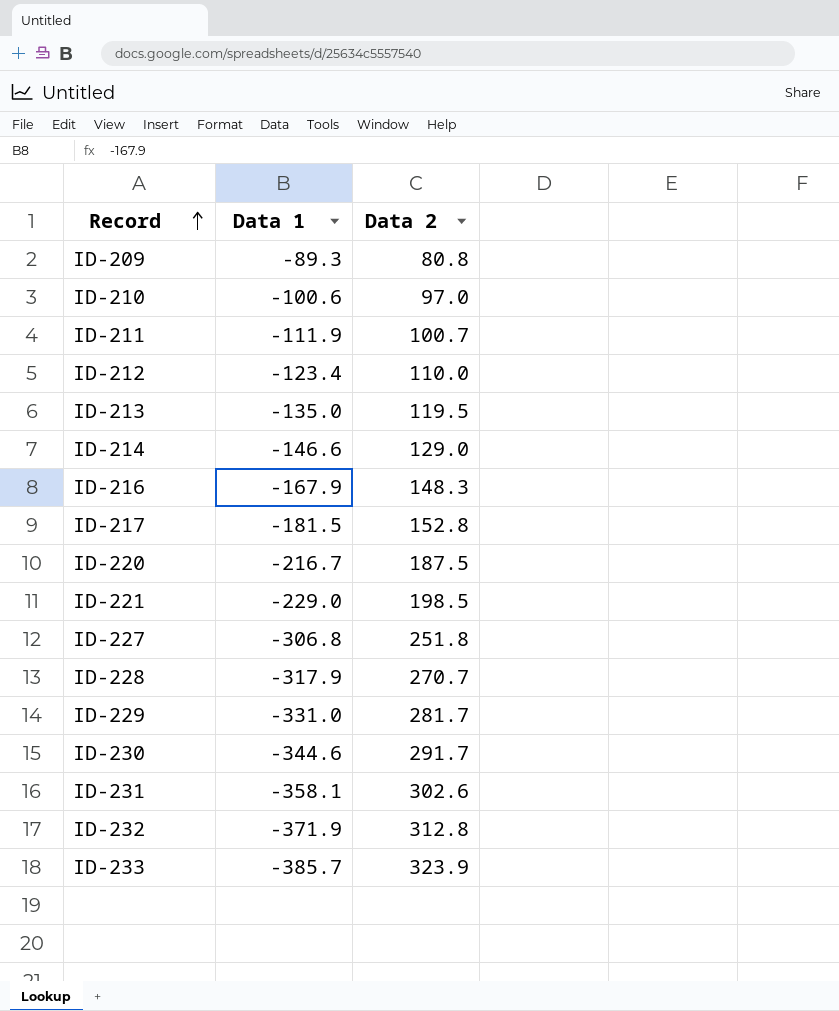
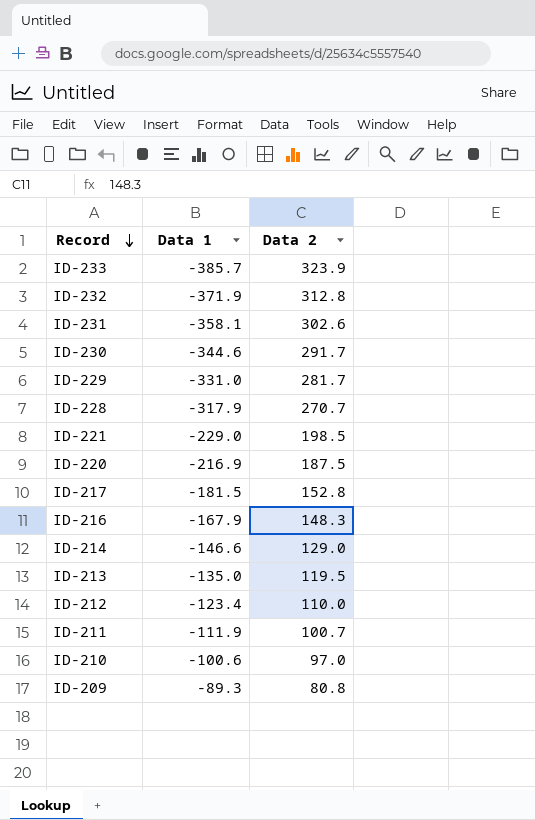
row order: Record ascending -> Record descending
row ID-227: -306.8 | 251.8 -> none
ID-220 | Data 1: -216.7 -> -216.9

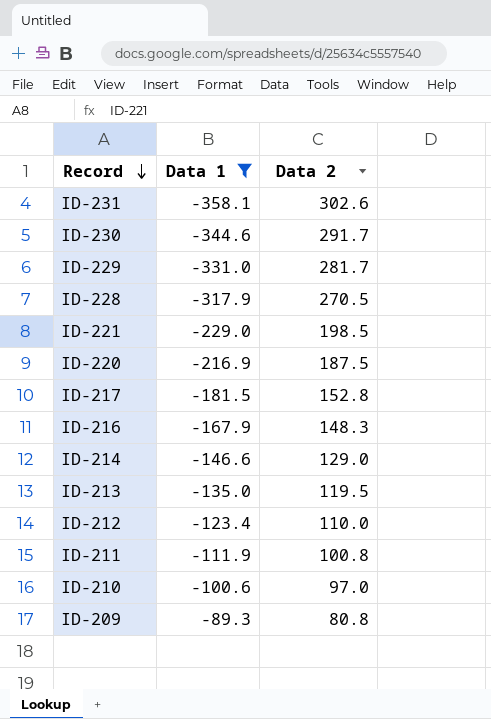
filter: none -> Data 1 >= -358.1
ID-228 | Data 2: 270.7 -> 270.5
ID-211 | Data 2: 100.7 -> 100.8

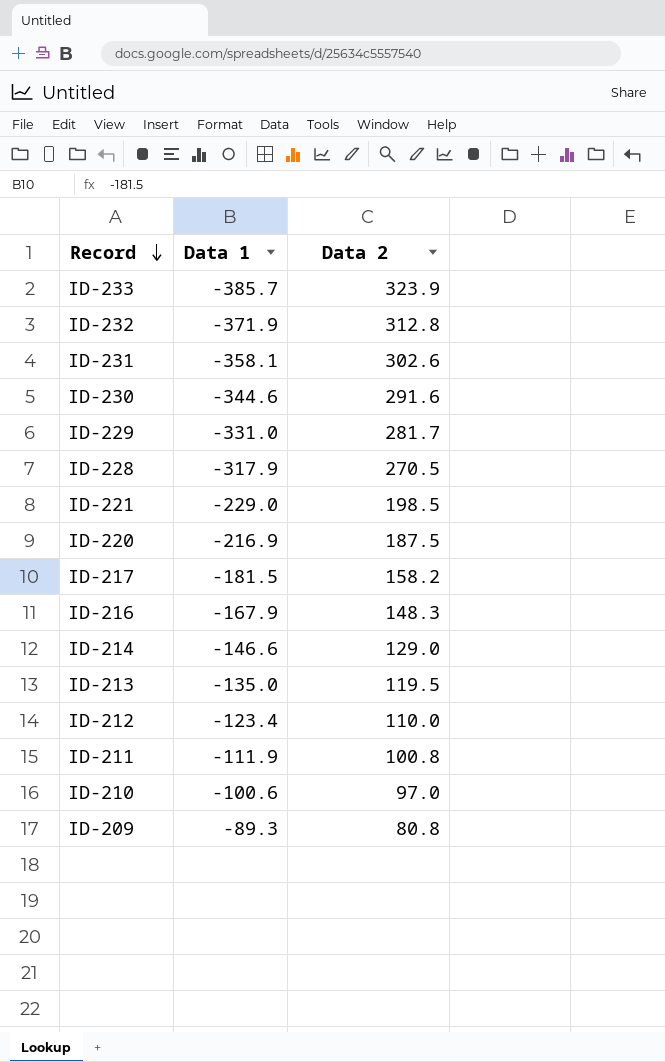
filter: Data 1 >= -358.1 -> none
ID-230 | Data 2: 291.7 -> 291.6
ID-217 | Data 2: 152.8 -> 158.2

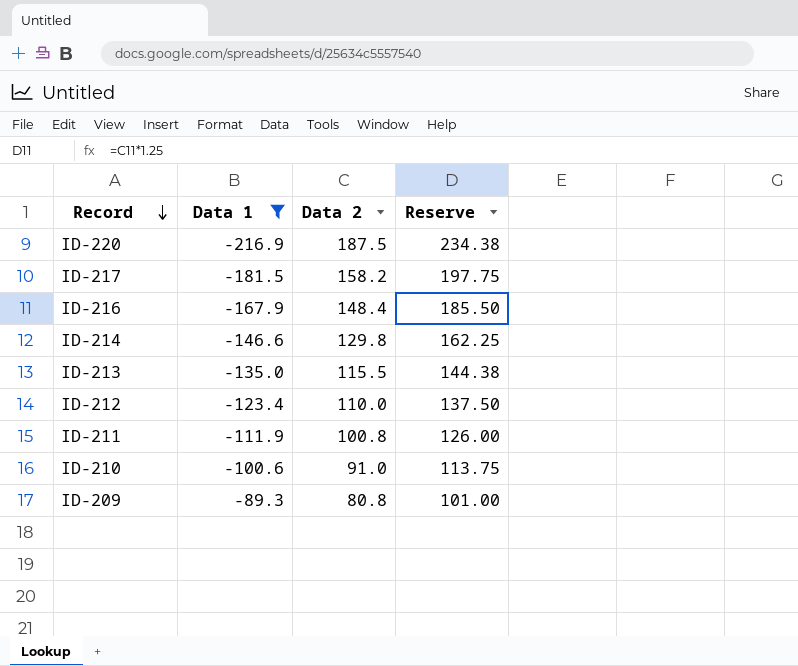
filter: none -> Data 1 >= -216.9
column Reserve | formula: none -> [Data 2] * 1.25
ID-216 | Data 2: 148.3 -> 148.4
ID-214 | Data 2: 129.0 -> 129.8
ID-213 | Data 2: 119.5 -> 115.5
ID-210 | Data 2: 97.0 -> 91.0

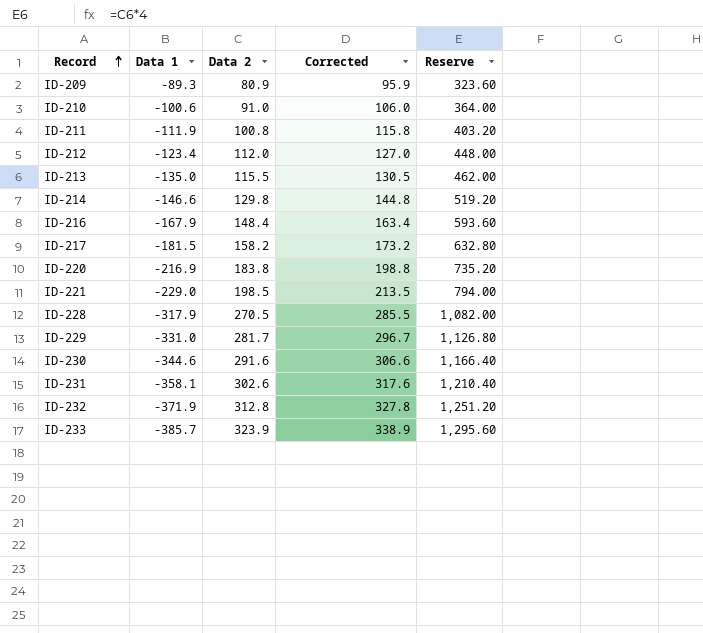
filter: Data 1 >= -216.9 -> none
row order: Record descending -> Record ascending
column Corrected | formula: none -> [Data 2] + 15
column Reserve | formula: [Data 2] * 1.25 -> [Data 2] * 4
ID-209 | Data 2: 80.8 -> 80.9
ID-212 | Data 2: 110.0 -> 112.0
ID-220 | Data 2: 187.5 -> 183.8

